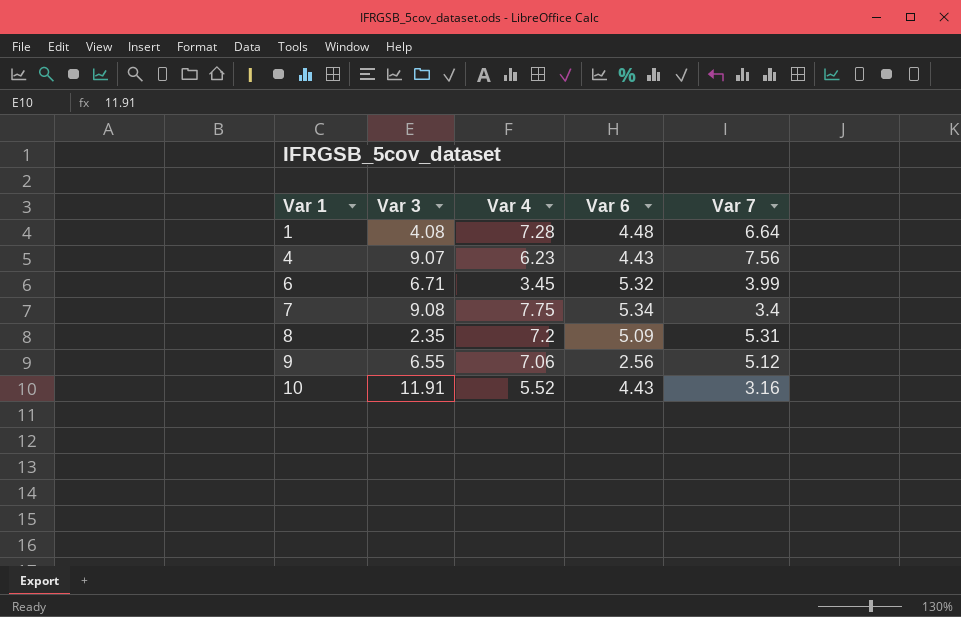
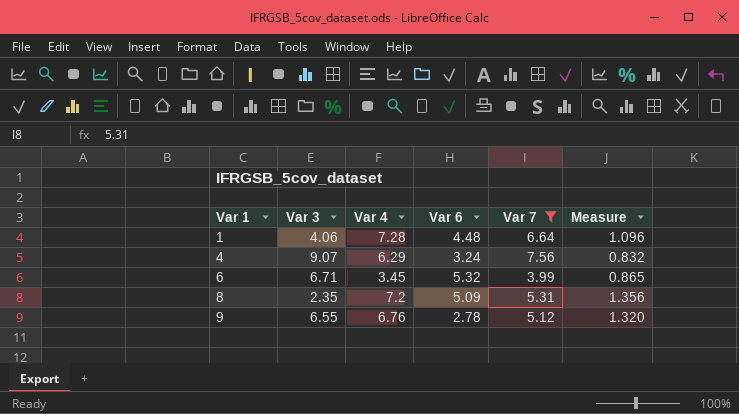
filter: none -> Var 7 >= 3.99
column Measure | formula: none -> [Var 4] / [Var 7]
1 | Var 3: 4.08 -> 4.06
4 | Var 4: 6.23 -> 6.29
4 | Var 6: 4.43 -> 3.24
9 | Var 4: 7.06 -> 6.76
9 | Var 6: 2.56 -> 2.78

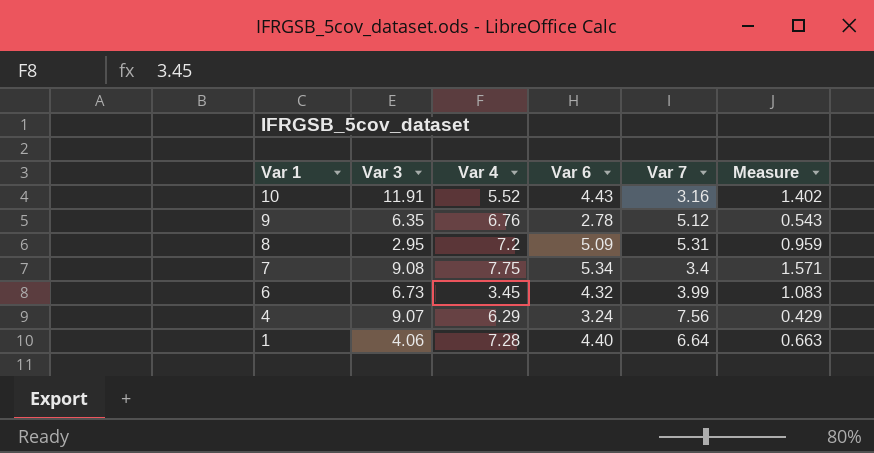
filter: Var 7 >= 3.99 -> none
row order: Var 1 ascending -> Var 1 descending
column Measure | formula: [Var 4] / [Var 7] -> [Var 6] / [Var 7]
9 | Var 3: 6.55 -> 6.35
8 | Var 3: 2.35 -> 2.95
6 | Var 3: 6.71 -> 6.73
6 | Var 6: 5.32 -> 4.32
1 | Var 6: 4.48 -> 4.40

